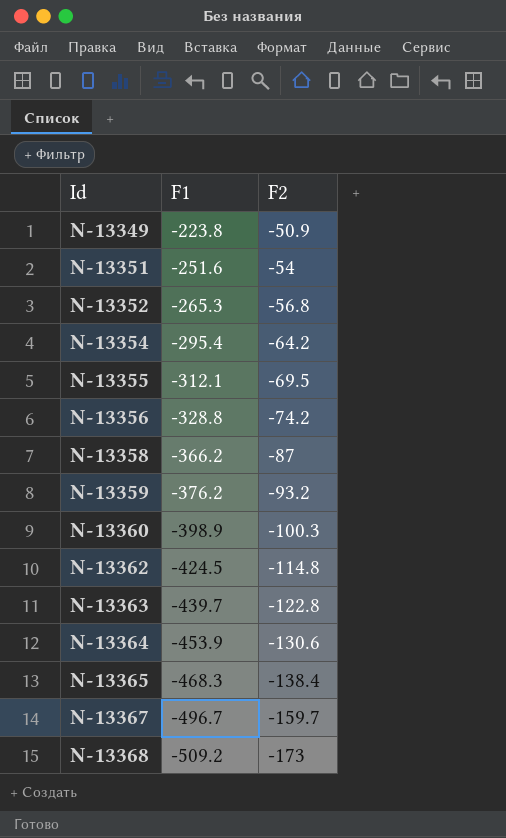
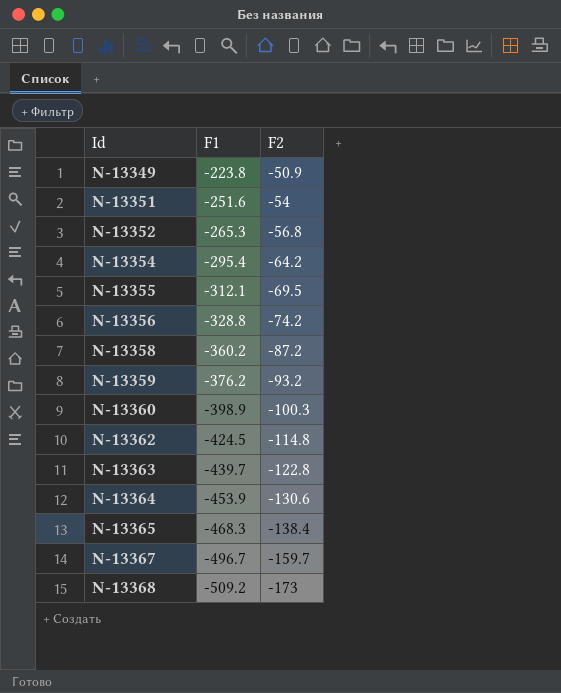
N-13358 | F1: -366.2 -> -360.2
N-13358 | F2: -87 -> -87.2

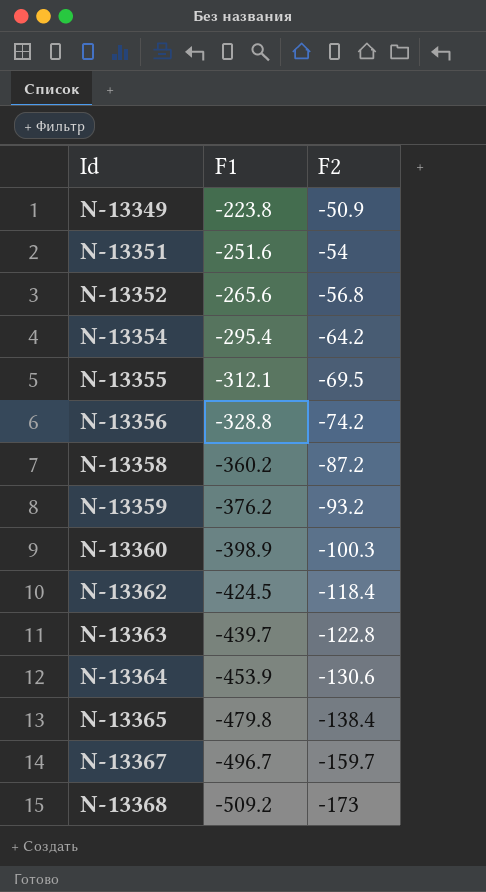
N-13352 | F1: -265.3 -> -265.6
N-13362 | F2: -114.8 -> -118.4
N-13365 | F1: -468.3 -> -479.8

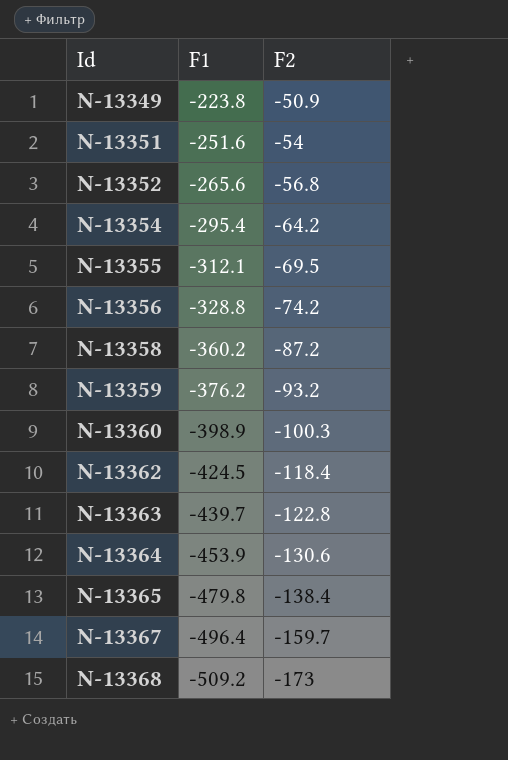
N-13367 | F1: -496.7 -> -496.4

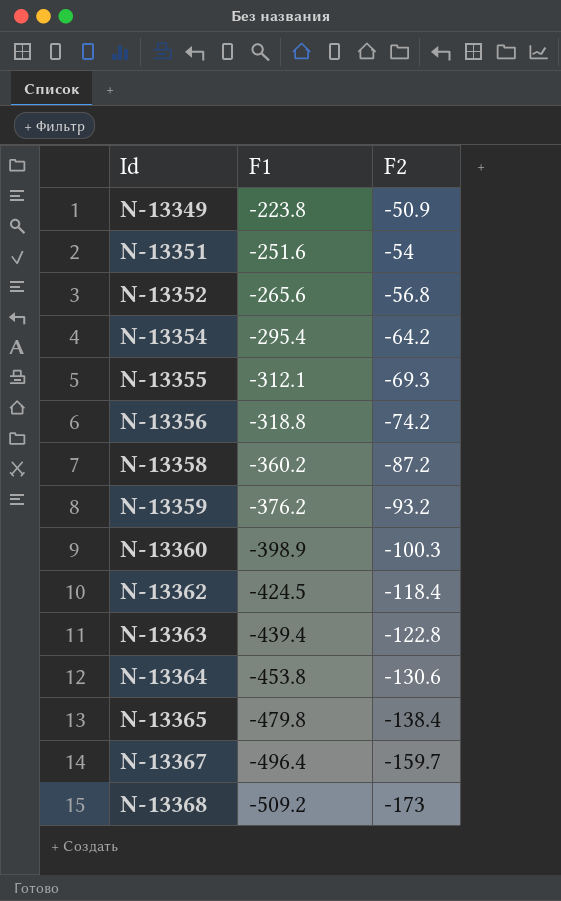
N-13355 | F2: -69.5 -> -69.3
N-13356 | F1: -328.8 -> -318.8
N-13363 | F1: -439.7 -> -439.4
N-13364 | F1: -453.9 -> -453.8

